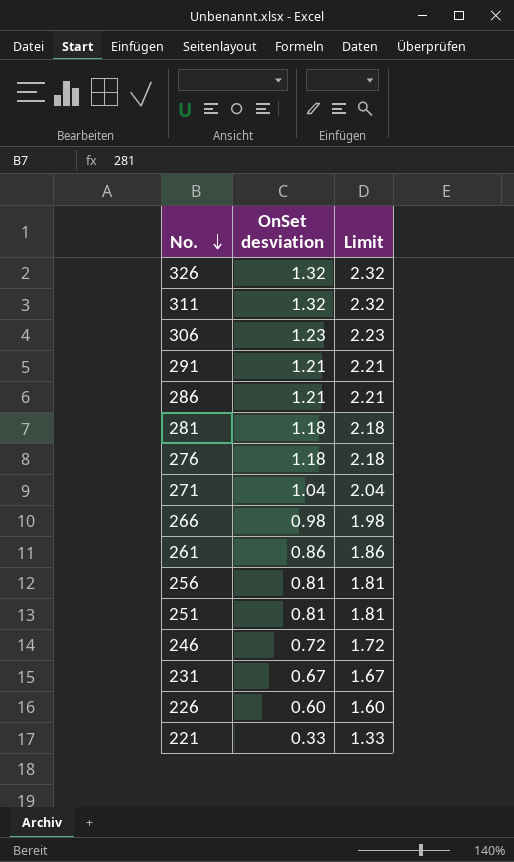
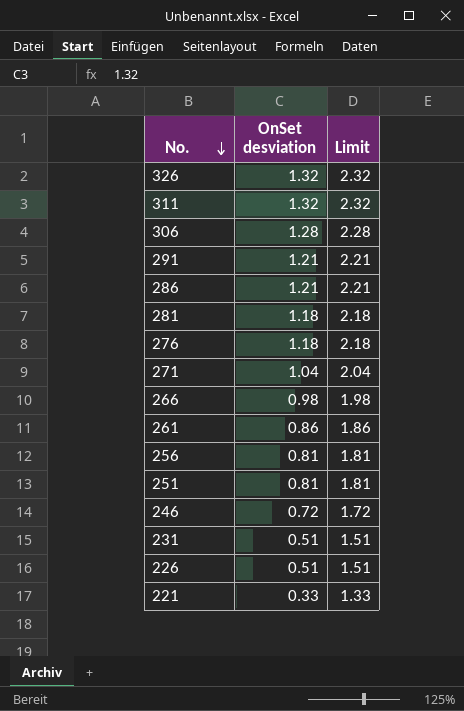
306 | OnSet desviation: 1.23 -> 1.28
306 | Limit: 2.23 -> 2.28
231 | OnSet desviation: 0.67 -> 0.51
231 | Limit: 1.67 -> 1.51
226 | OnSet desviation: 0.60 -> 0.51
226 | Limit: 1.60 -> 1.51

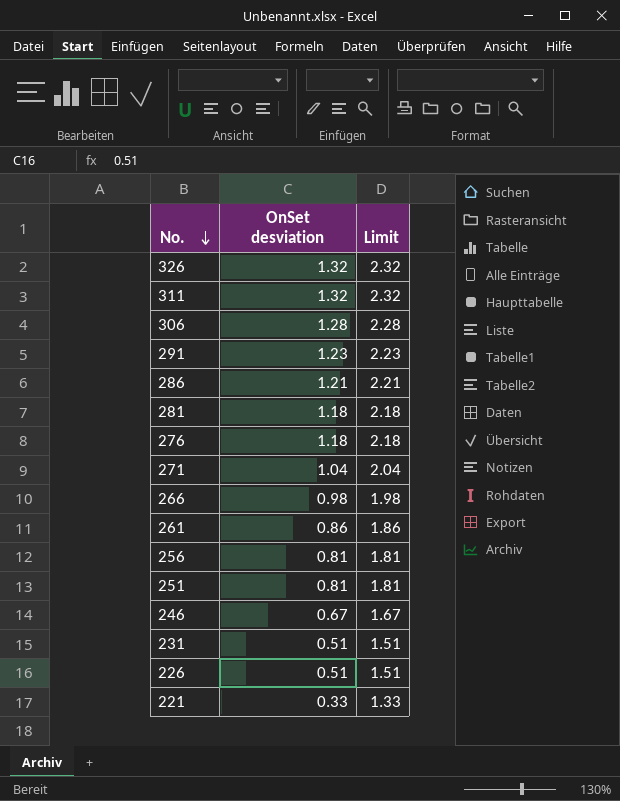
291 | OnSet desviation: 1.21 -> 1.23
291 | Limit: 2.21 -> 2.23
246 | OnSet desviation: 0.72 -> 0.67
246 | Limit: 1.72 -> 1.67

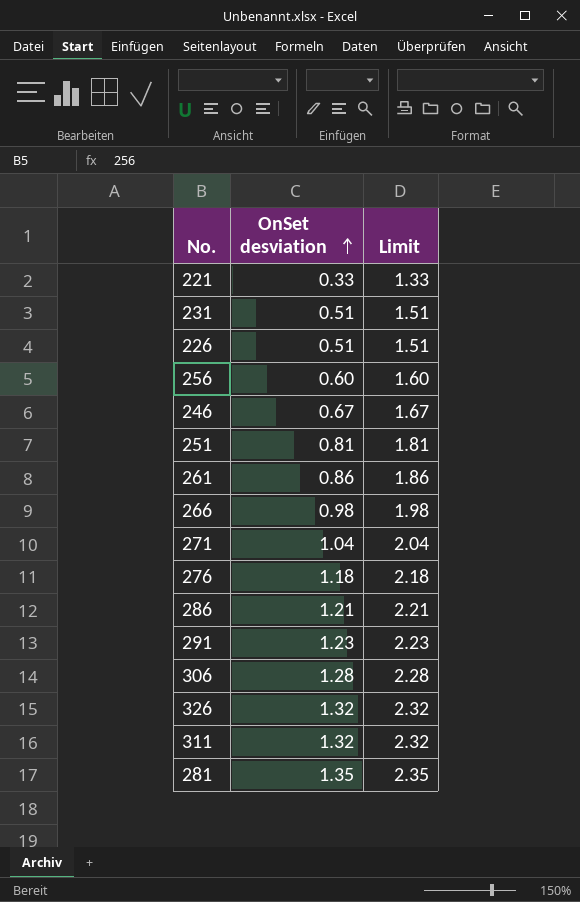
row order: No. descending -> OnSet desviation ascending
256 | OnSet desviation: 0.81 -> 0.60
256 | Limit: 1.81 -> 1.60
281 | OnSet desviation: 1.18 -> 1.35
281 | Limit: 2.18 -> 2.35

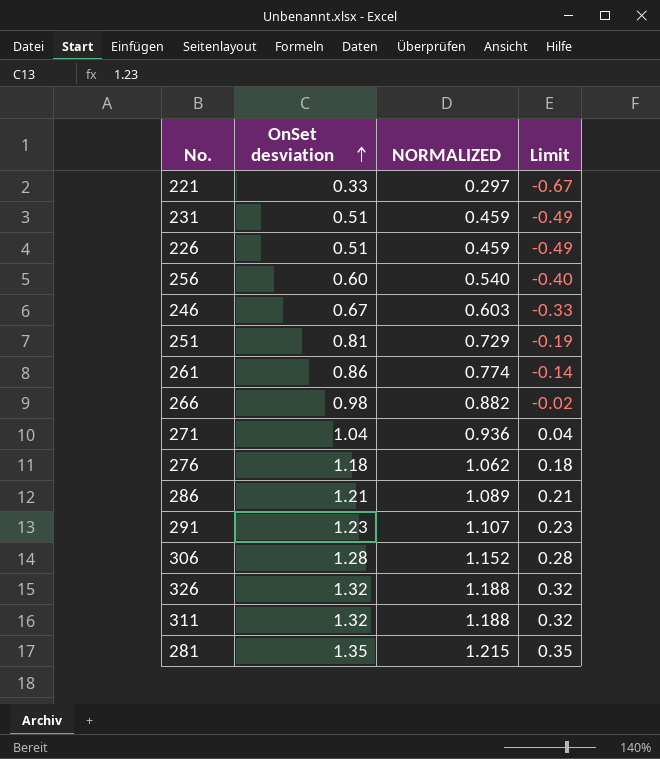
column NORMALIZED | formula: none -> [OnSet desviation] * 0.9
column Limit | formula: [OnSet desviation] + 1 -> [OnSet desviation] - 1

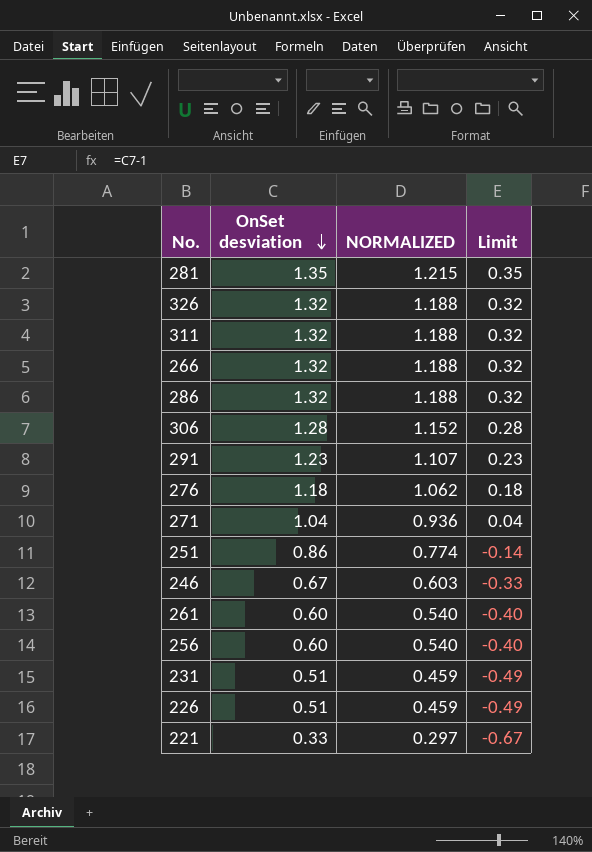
row order: OnSet desviation ascending -> OnSet desviation descending
266 | OnSet desviation: 0.98 -> 1.32
266 | NORMALIZED: 0.882 -> 1.188
266 | Limit: -0.02 -> 0.32
286 | OnSet desviation: 1.21 -> 1.32
286 | NORMALIZED: 1.089 -> 1.188
286 | Limit: 0.21 -> 0.32
251 | OnSet desviation: 0.81 -> 0.86
251 | NORMALIZED: 0.729 -> 0.774
251 | Limit: -0.19 -> -0.14
261 | OnSet desviation: 0.86 -> 0.60
261 | NORMALIZED: 0.774 -> 0.540
261 | Limit: -0.14 -> -0.40

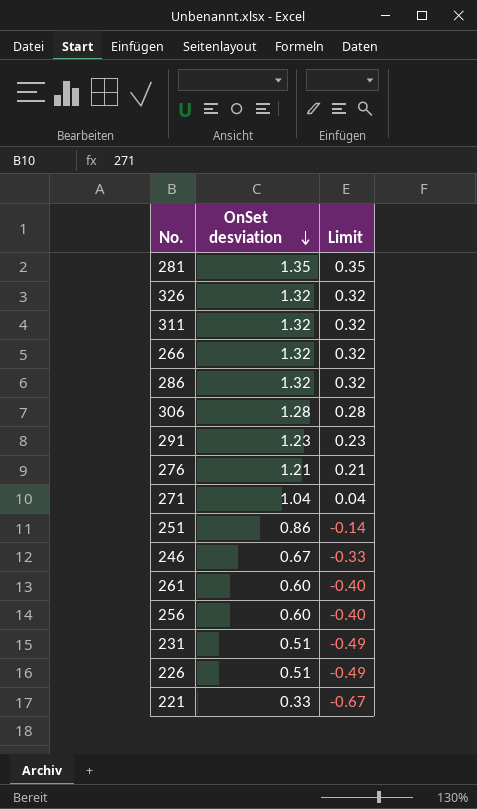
column NORMALIZED | formula: [OnSet desviation] * 0.9 -> none
276 | OnSet desviation: 1.18 -> 1.21
276 | Limit: 0.18 -> 0.21

